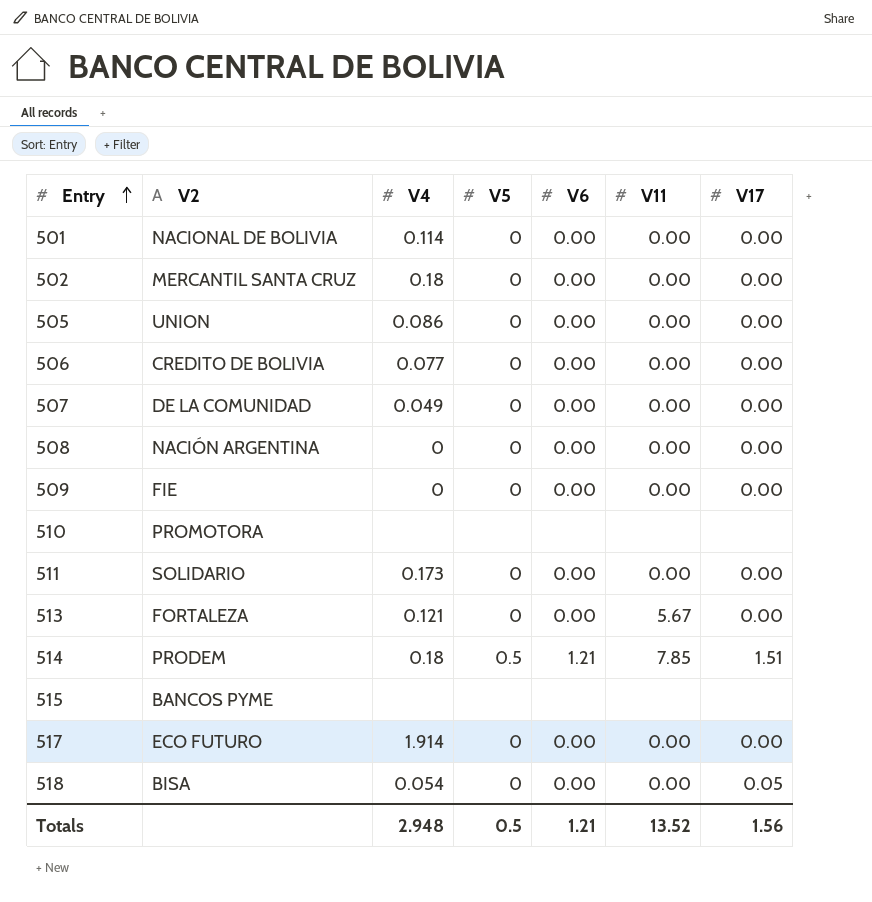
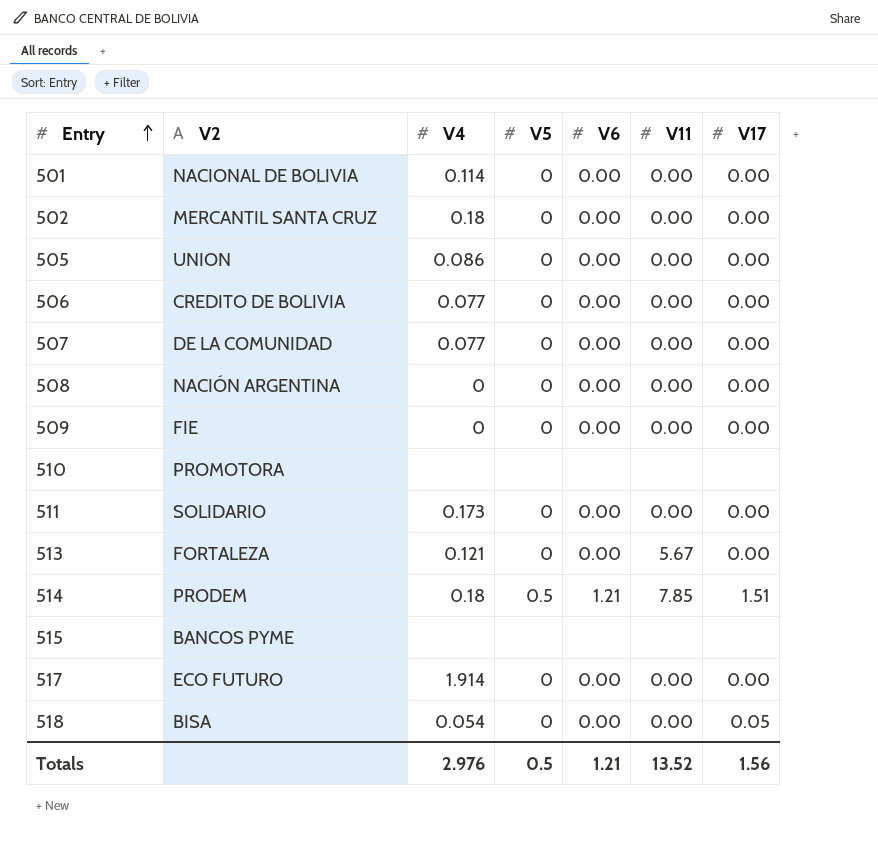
507 | V4: 0.049 -> 0.077
Totals | V4: 2.948 -> 2.976

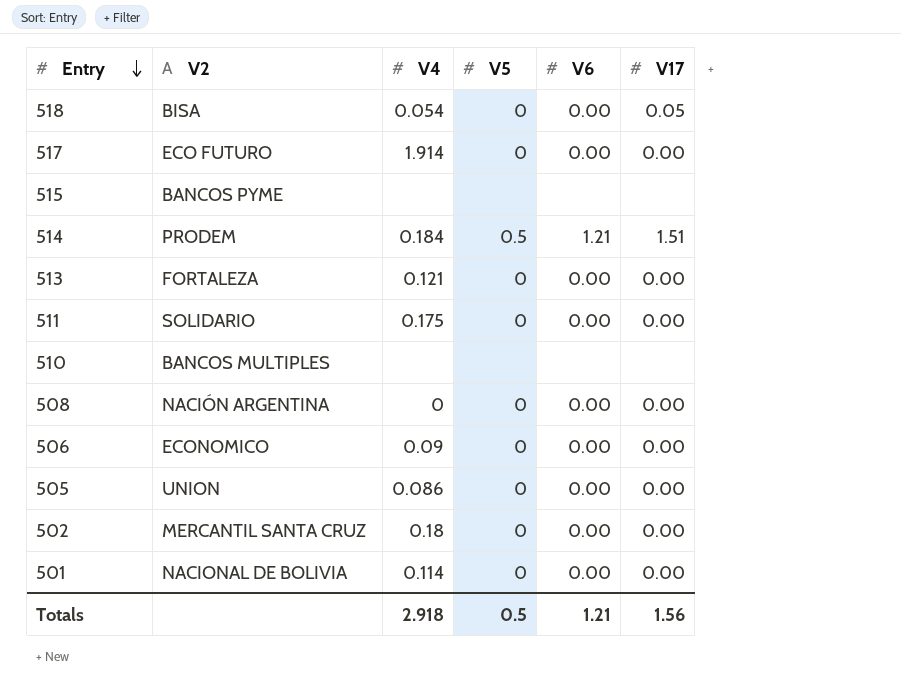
row order: Entry ascending -> Entry descending
column V11 | position: 6 -> none
row 507: DE LA COMUNIDAD | 0.077 | 0 | 0.00 | 0.00 | 0.00 -> none
row 509: FIE | 0 | 0 | 0.00 | 0.00 | 0.00 -> none
514 | V4: 0.18 -> 0.184
511 | V4: 0.173 -> 0.175
510 | V2: PROMOTORA -> BANCOS MULTIPLES
506 | V2: CREDITO DE BOLIVIA -> ECONOMICO
506 | V4: 0.077 -> 0.09
Totals | V4: 2.976 -> 2.918

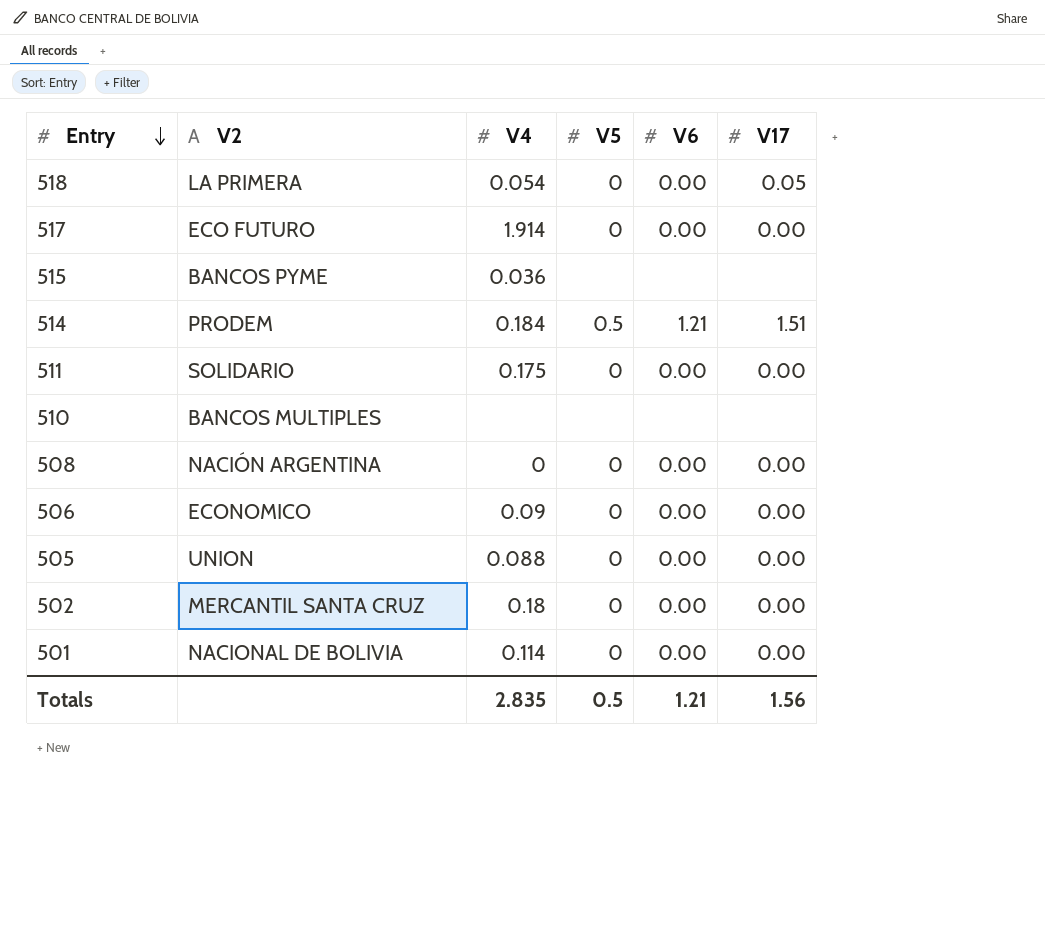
row 513: FORTALEZA | 0.121 | 0 | 0.00 | 0.00 -> none
518 | V2: BISA -> LA PRIMERA
515 | V4: none -> 0.036
505 | V4: 0.086 -> 0.088
Totals | V4: 2.918 -> 2.835

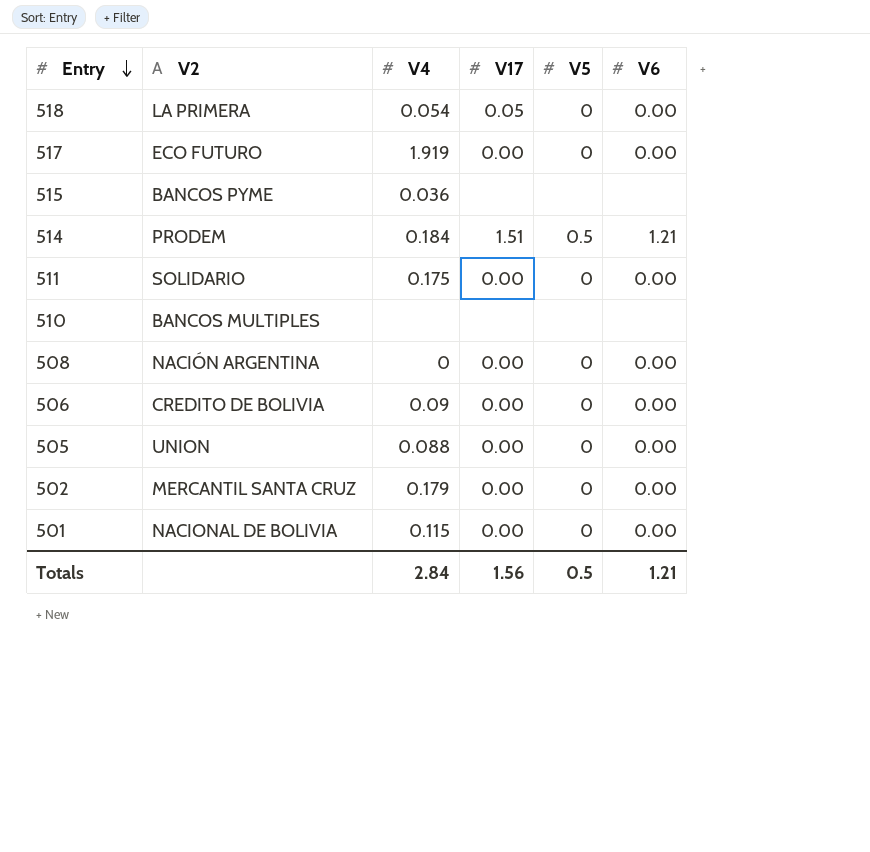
column V17 | position: 6 -> 4
517 | V4: 1.914 -> 1.919
506 | V2: ECONOMICO -> CREDITO DE BOLIVIA
502 | V4: 0.18 -> 0.179
501 | V4: 0.114 -> 0.115
Totals | V4: 2.835 -> 2.84

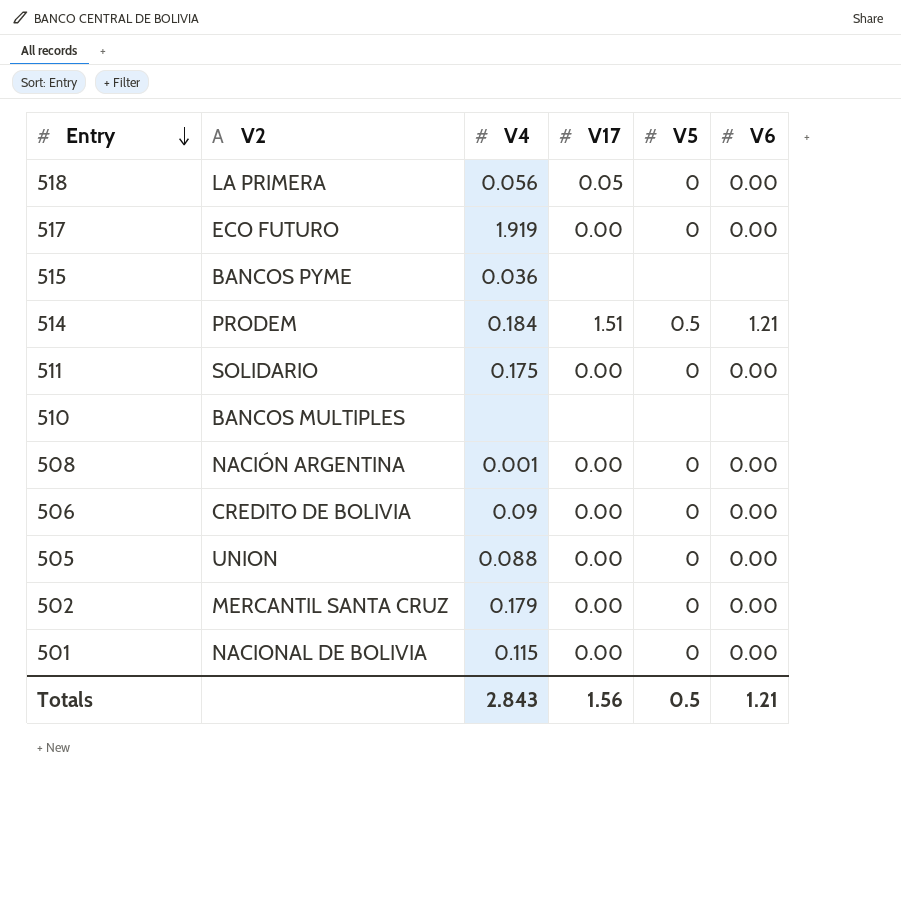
518 | V4: 0.054 -> 0.056
508 | V4: 0 -> 0.001
Totals | V4: 2.84 -> 2.843

